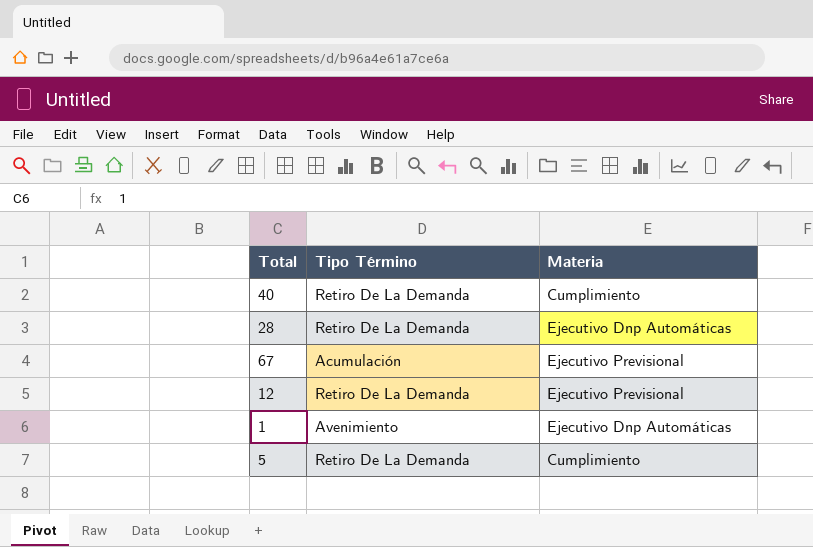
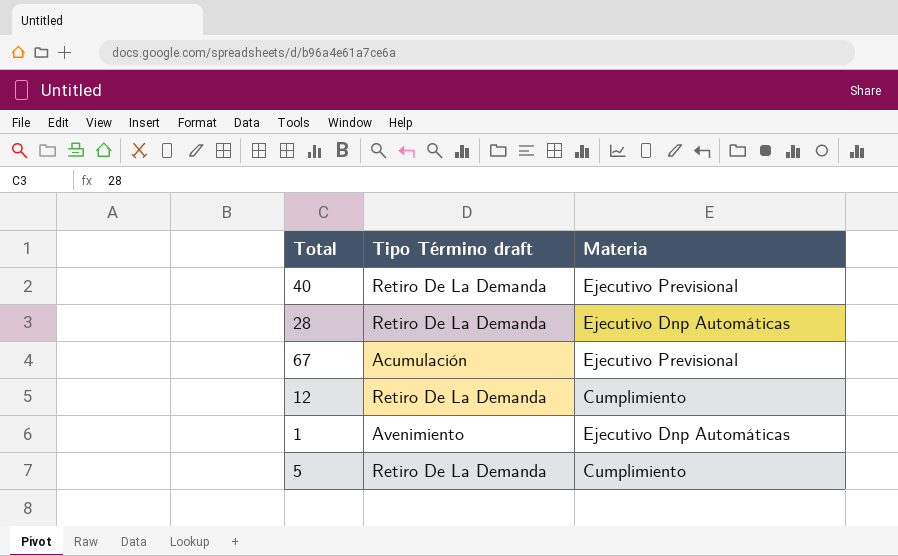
column name: Tipo Término -> Tipo Término draft
40 | Materia: Cumplimiento -> Ejecutivo Previsional
12 | Materia: Ejecutivo Previsional -> Cumplimiento

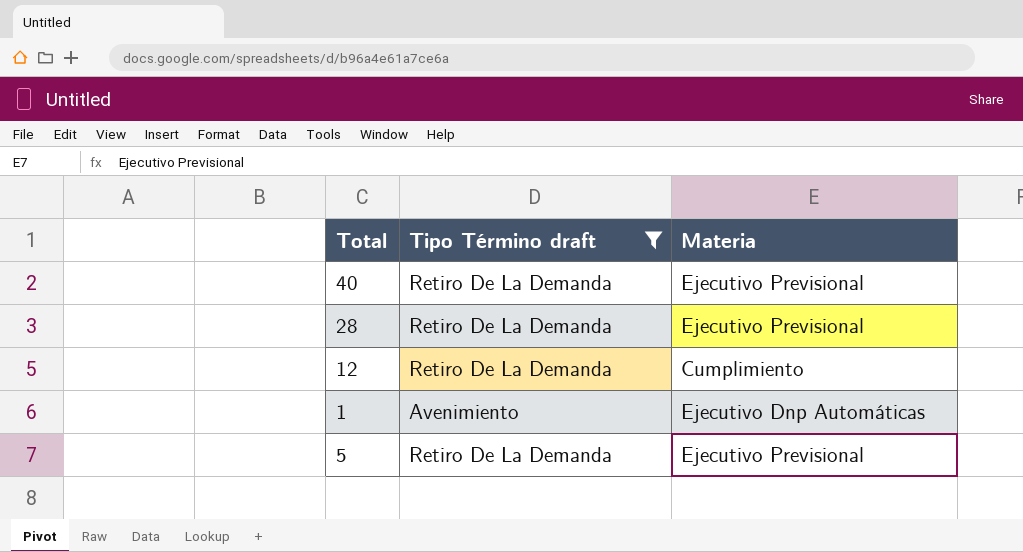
filter: none -> Tipo Término draft != Acumulación
28 | Materia: Ejecutivo Dnp Automáticas -> Ejecutivo Previsional
5 | Materia: Cumplimiento -> Ejecutivo Previsional

